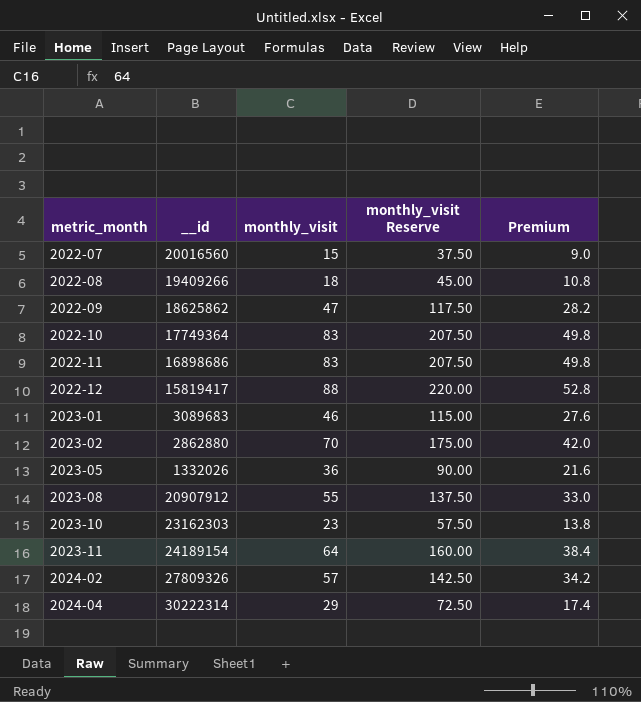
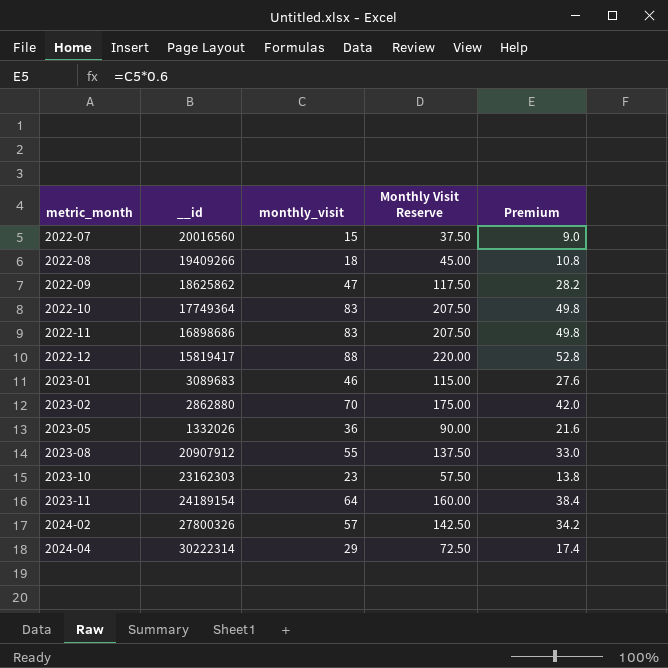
column name: monthly_visit Reserve -> Monthly Visit Reserve
2024-02 | __id: 27809326 -> 27800326

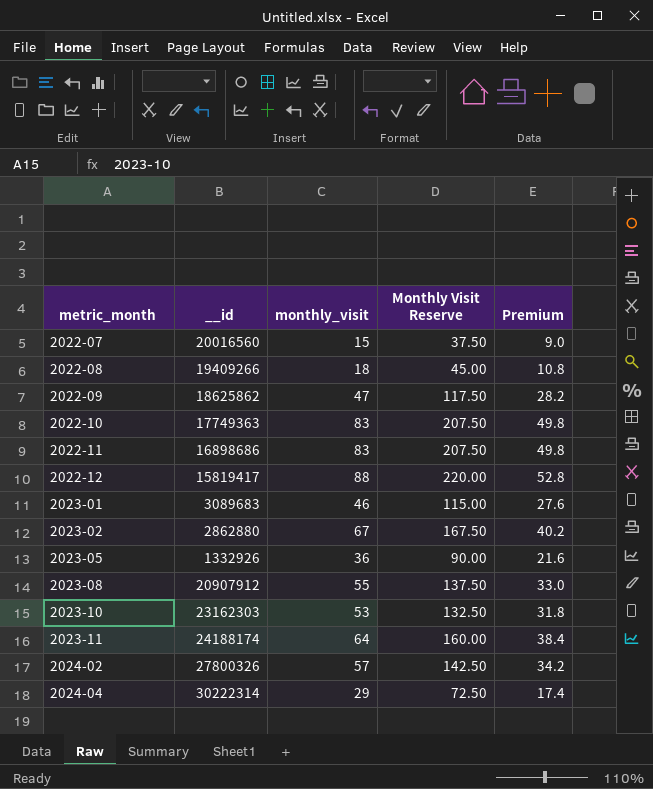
2022-10 | __id: 17749364 -> 17749363
2023-02 | monthly_visit: 70 -> 67
2023-02 | Monthly Visit Reserve: 175.00 -> 167.50
2023-02 | Premium: 42.0 -> 40.2
2023-05 | __id: 1332026 -> 1332926
2023-10 | monthly_visit: 23 -> 53
2023-10 | Monthly Visit Reserve: 57.50 -> 132.50
2023-10 | Premium: 13.8 -> 31.8
2023-11 | __id: 24189154 -> 24188174

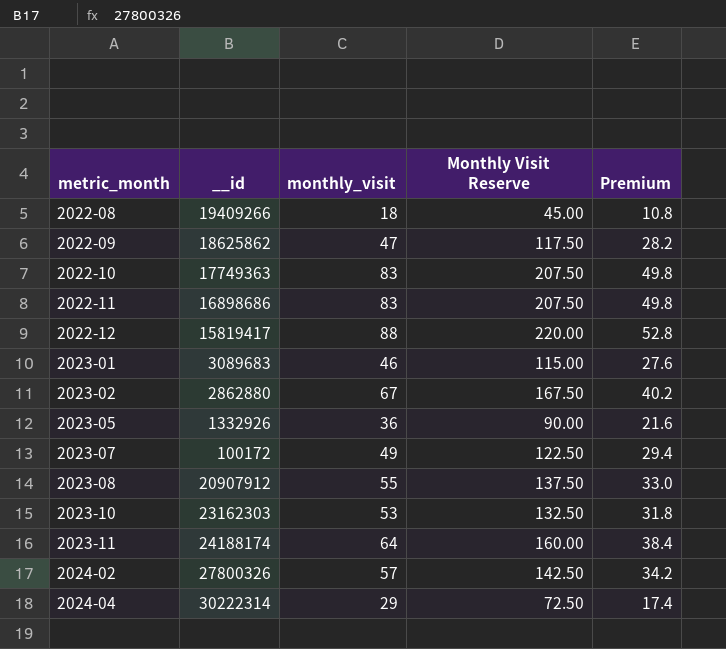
row 2022-07: 20016560 | 15 | 37.50 | 9.0 -> none
row 2023-07: none -> 100172 | 49 | 122.50 | 29.4

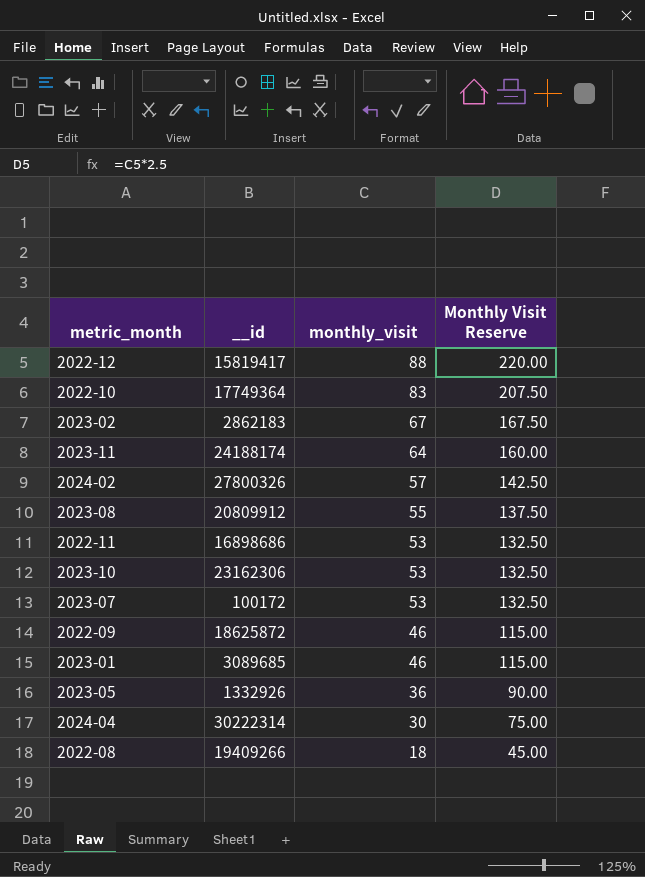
row order: metric_month ascending -> monthly_visit descending
column Premium | formula: [monthly_visit] * 0.6 -> none
2022-10 | __id: 17749363 -> 17749364
2023-02 | __id: 2862880 -> 2862183
2023-08 | __id: 20907912 -> 20809912
2022-11 | monthly_visit: 83 -> 53
2022-11 | Monthly Visit Reserve: 207.50 -> 132.50
2023-10 | __id: 23162303 -> 23162306
2023-07 | monthly_visit: 49 -> 53
2023-07 | Monthly Visit Reserve: 122.50 -> 132.50
2022-09 | __id: 18625862 -> 18625872
2022-09 | monthly_visit: 47 -> 46
2022-09 | Monthly Visit Reserve: 117.50 -> 115.00
2023-01 | __id: 3089683 -> 3089685
2024-04 | monthly_visit: 29 -> 30
2024-04 | Monthly Visit Reserve: 72.50 -> 75.00

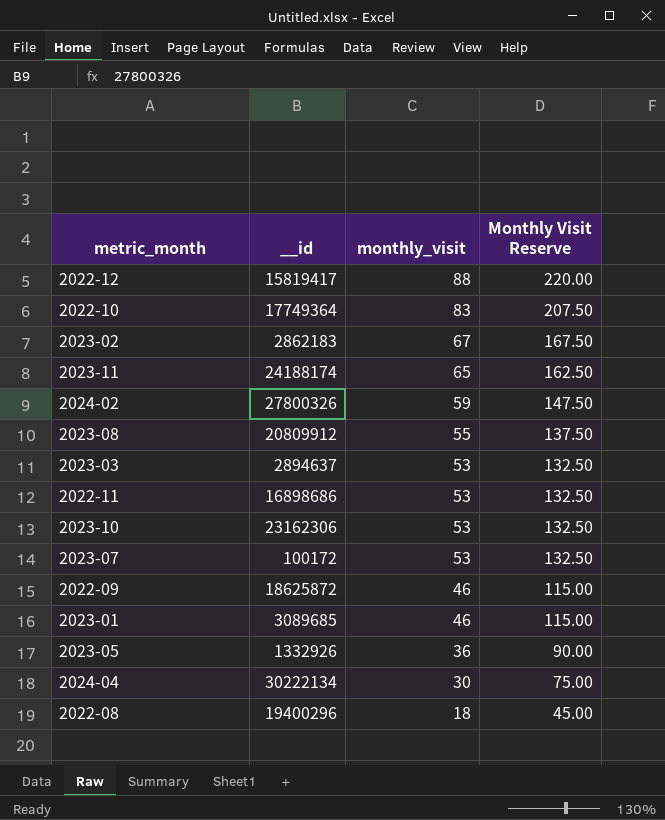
2023-11 | monthly_visit: 64 -> 65
2023-11 | Monthly Visit Reserve: 160.00 -> 162.50
2024-02 | monthly_visit: 57 -> 59
2024-02 | Monthly Visit Reserve: 142.50 -> 147.50
row 2023-03: none -> 2894637 | 53 | 132.50
2024-04 | __id: 30222314 -> 30222134
2022-08 | __id: 19409266 -> 19400296

